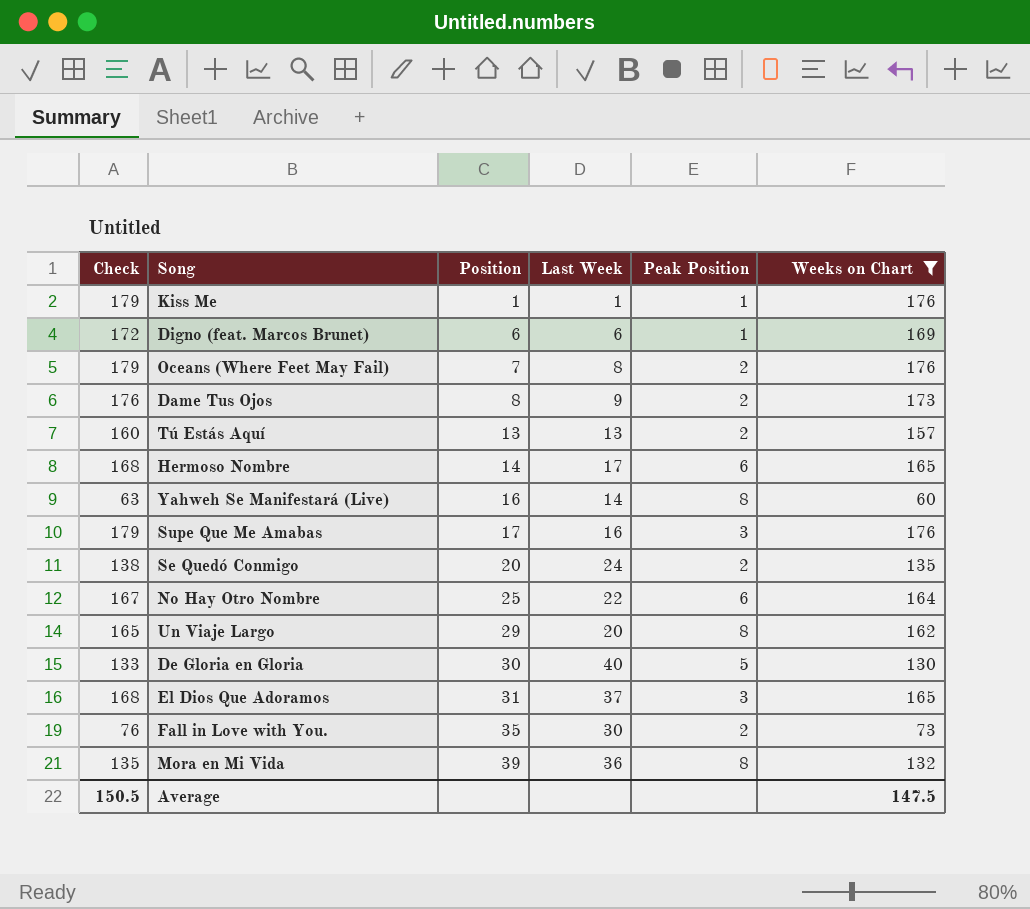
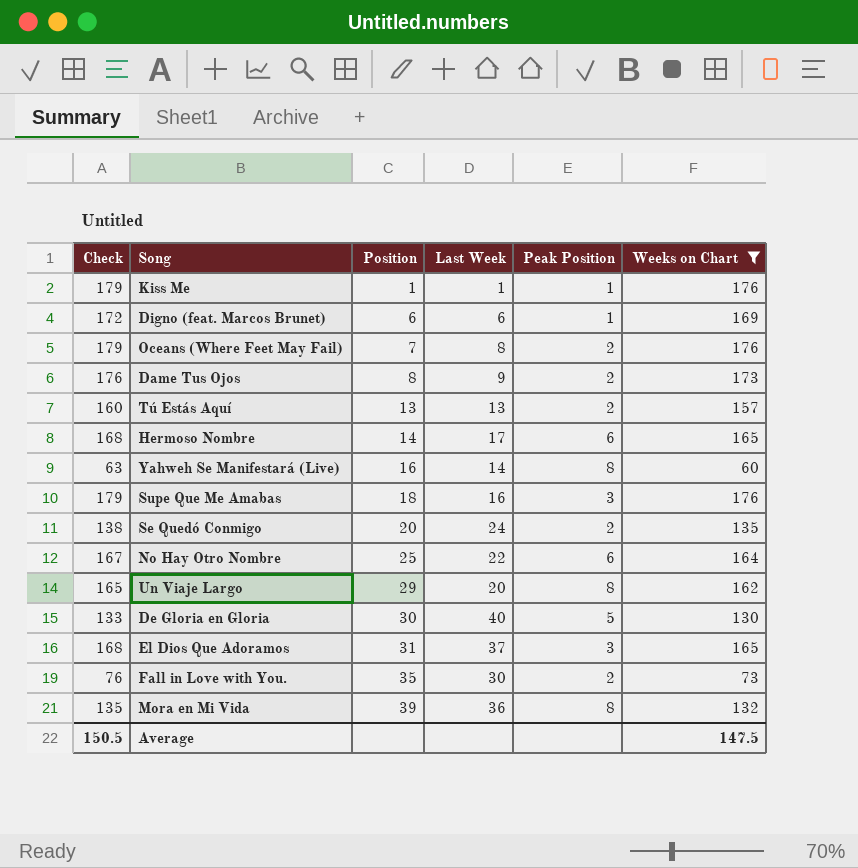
Supe Que Me Amabas | Position: 17 -> 18

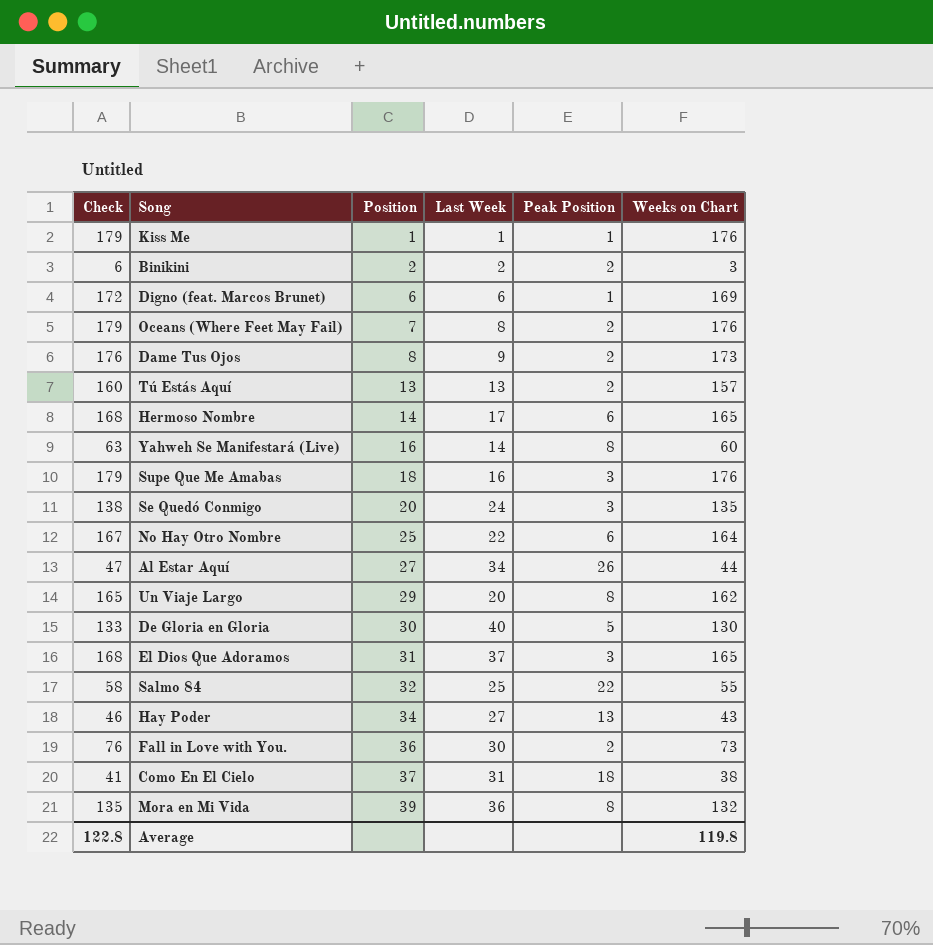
filter: Weeks on Chart >= 60 -> none
Se Quedó Conmigo | Peak Position: 2 -> 3
Fall in Love with You. | Position: 35 -> 36
Average | Check: 150.5 -> 122.8
Average | Weeks on Chart: 147.5 -> 119.8

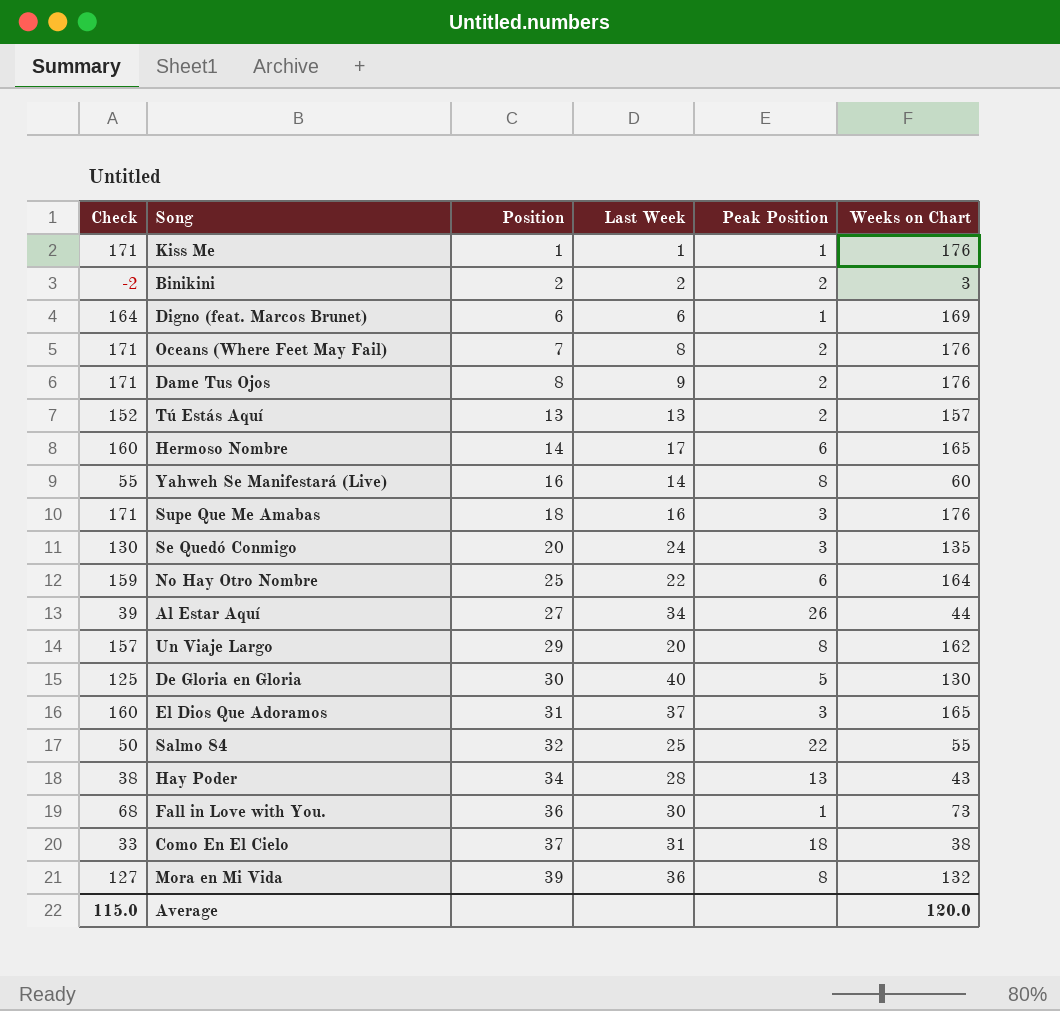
column Check | formula: [Weeks on Chart] + 3 -> [Weeks on Chart] - 5
Dame Tus Ojos | Weeks on Chart: 173 -> 176
Hay Poder | Last Week: 27 -> 28
Fall in Love with You. | Peak Position: 2 -> 1
Average | Check: 122.8 -> 115.0
Average | Weeks on Chart: 119.8 -> 120.0

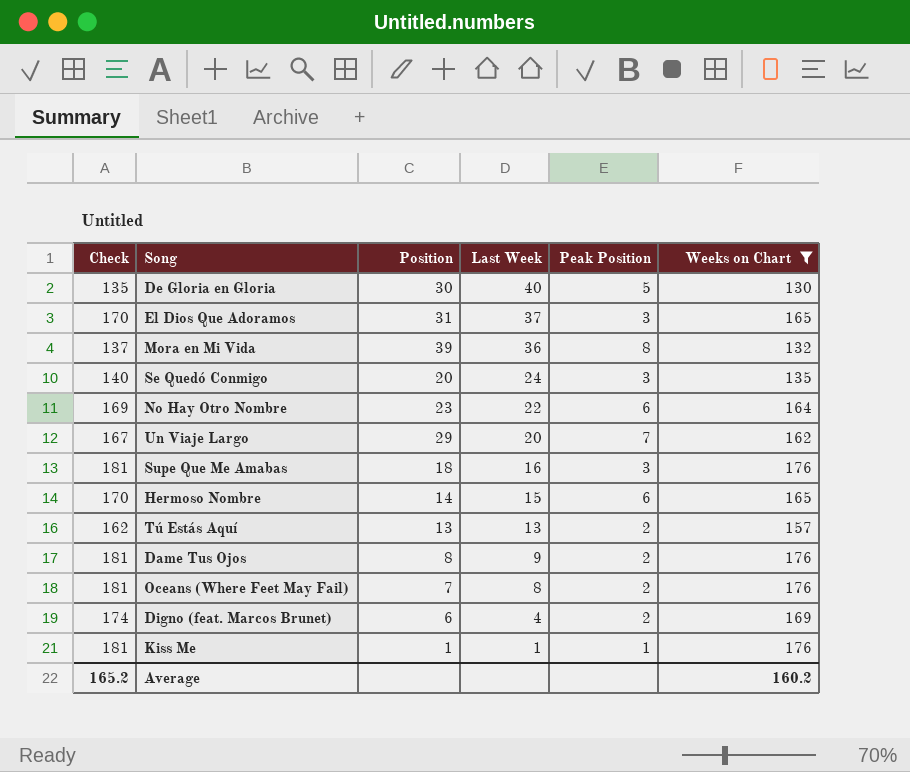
filter: none -> Weeks on Chart >= 130
row order: Position ascending -> Last Week descending
column Check | formula: [Weeks on Chart] - 5 -> [Weeks on Chart] + 5
No Hay Otro Nombre | Position: 25 -> 23
Un Viaje Largo | Peak Position: 8 -> 7
Hermoso Nombre | Last Week: 17 -> 15
Digno (feat. Marcos Brunet) | Last Week: 6 -> 4
Digno (feat. Marcos Brunet) | Peak Position: 1 -> 2
Average | Check: 115.0 -> 165.2
Average | Weeks on Chart: 120.0 -> 160.2

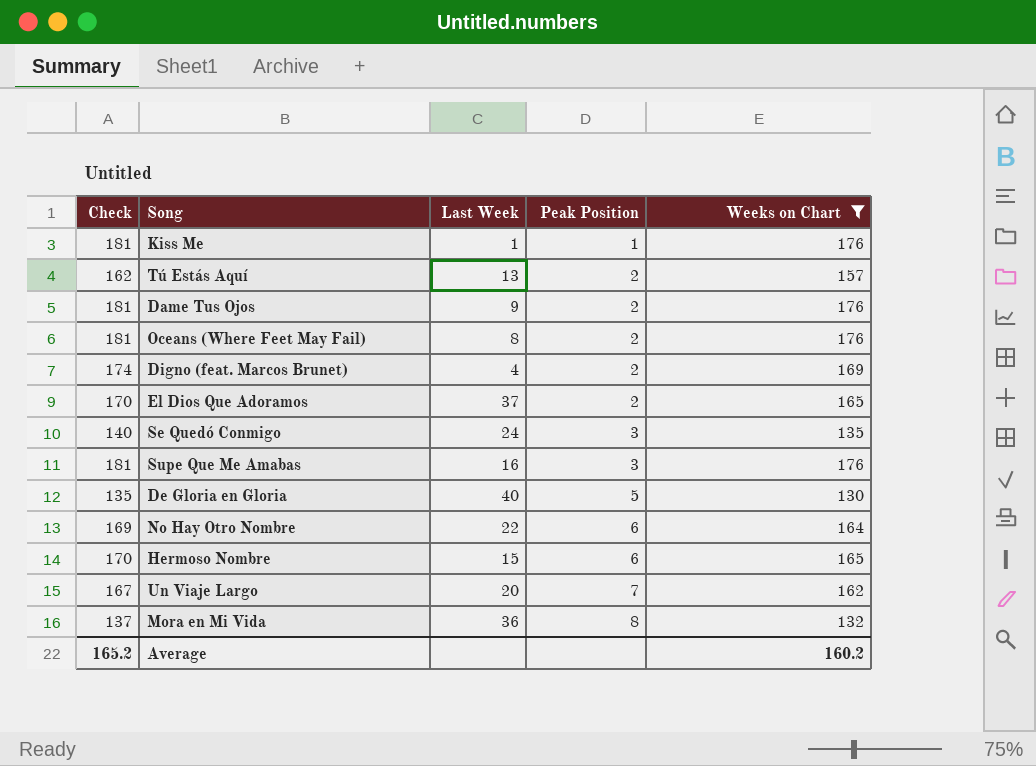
row order: Last Week descending -> Peak Position ascending
column Position | position: 3 -> none
El Dios Que Adoramos | Peak Position: 3 -> 2

